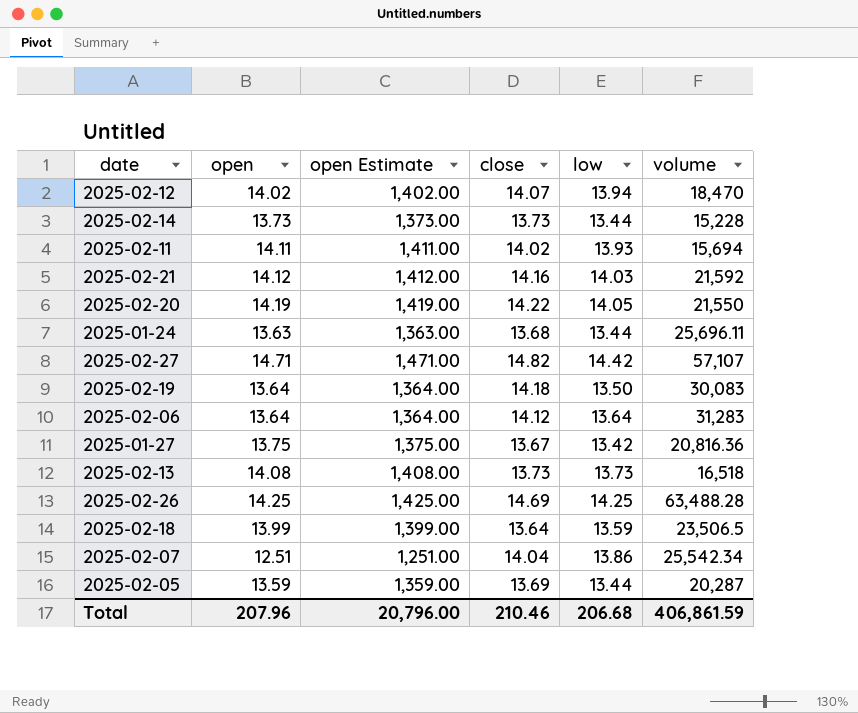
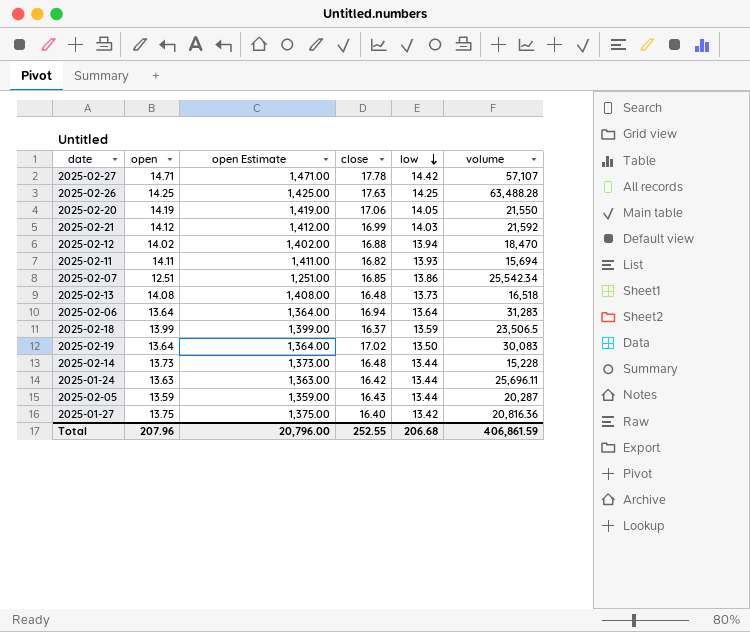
row order: none -> low descending
2025-02-27 | close: 14.82 -> 17.78
2025-02-26 | close: 14.69 -> 17.63
2025-02-20 | close: 14.22 -> 17.06
2025-02-21 | close: 14.16 -> 16.99
2025-02-12 | close: 14.07 -> 16.88
2025-02-11 | close: 14.02 -> 16.82
2025-02-07 | close: 14.04 -> 16.85
2025-02-13 | close: 13.73 -> 16.48
2025-02-06 | close: 14.12 -> 16.94
2025-02-18 | close: 13.64 -> 16.37
2025-02-19 | close: 14.18 -> 17.02
2025-02-14 | close: 13.73 -> 16.48
2025-01-24 | close: 13.68 -> 16.42
2025-02-05 | close: 13.69 -> 16.43
2025-01-27 | close: 13.67 -> 16.40
Total | close: 210.46 -> 252.55

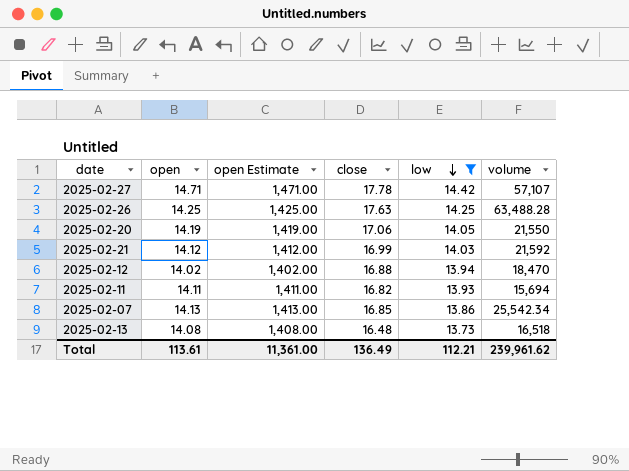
filter: none -> low >= 13.73
2025-02-07 | open: 12.51 -> 14.13
2025-02-07 | open Estimate: 1,251.00 -> 1,413.00
Total | open: 207.96 -> 113.61
Total | open Estimate: 20,796.00 -> 11,361.00
Total | close: 252.55 -> 136.49
Total | low: 206.68 -> 112.21
Total | volume: 406,861.59 -> 239,961.62

